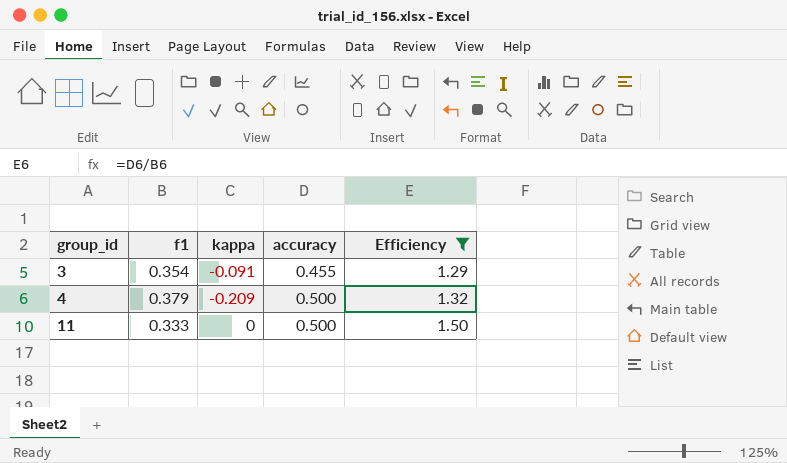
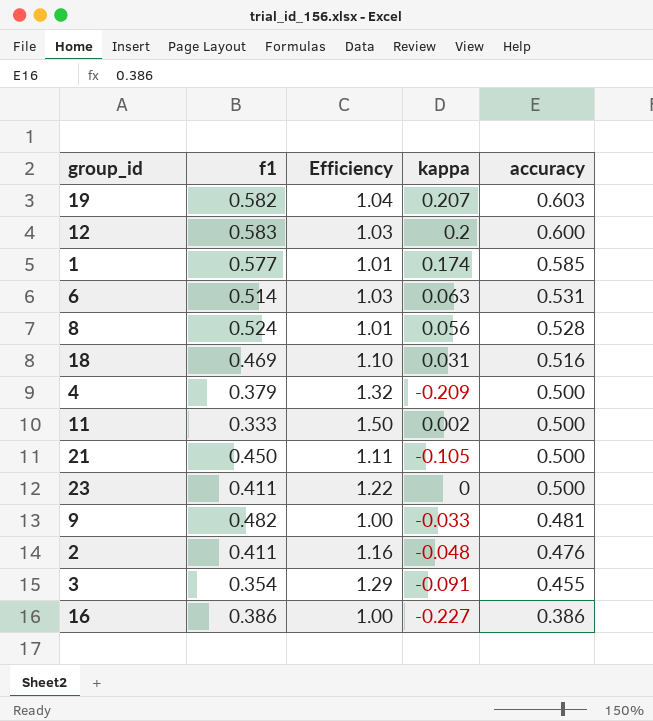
filter: Efficiency >= 1.29 -> none
row order: group_id ascending -> accuracy descending
column Efficiency | position: 5 -> 3
11 | kappa: 0 -> 0.002

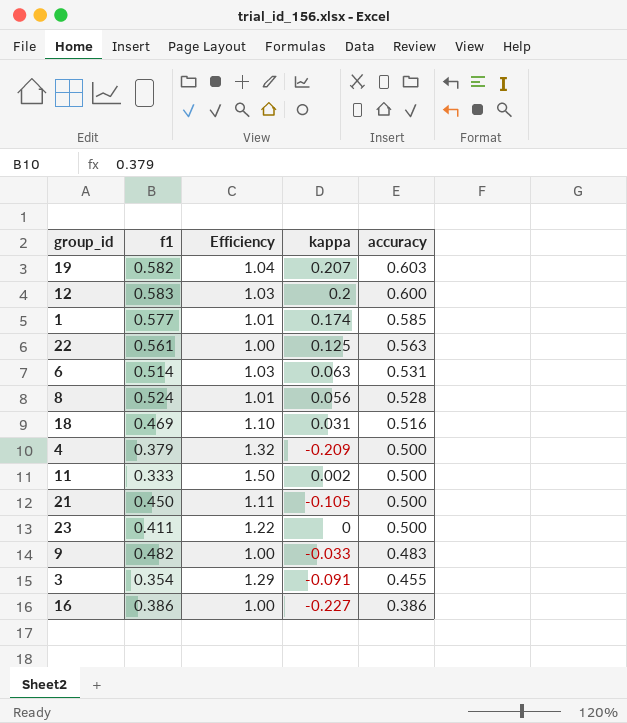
row 2: 0.411 | 1.16 | -0.048 | 0.476 -> none
row 22: none -> 0.561 | 1.00 | 0.125 | 0.563
9 | accuracy: 0.481 -> 0.483

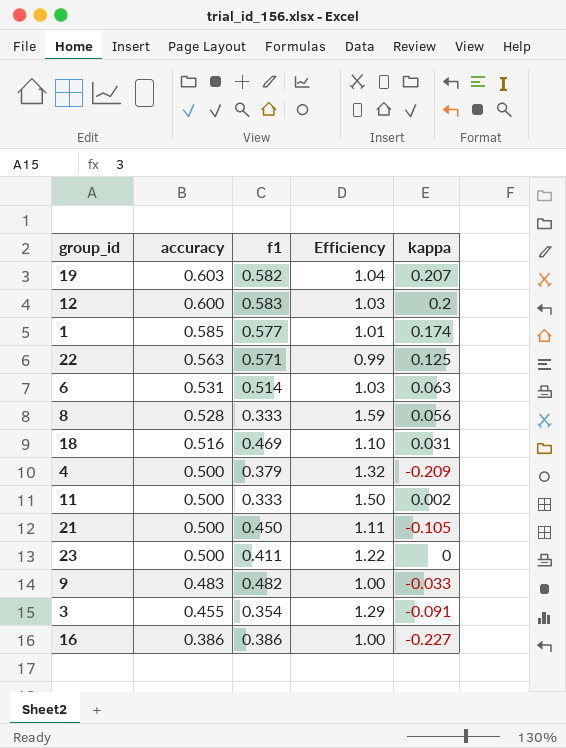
column accuracy | position: 5 -> 2
22 | f1: 0.561 -> 0.571
22 | Efficiency: 1.00 -> 0.99
8 | f1: 0.524 -> 0.333
8 | Efficiency: 1.01 -> 1.59

